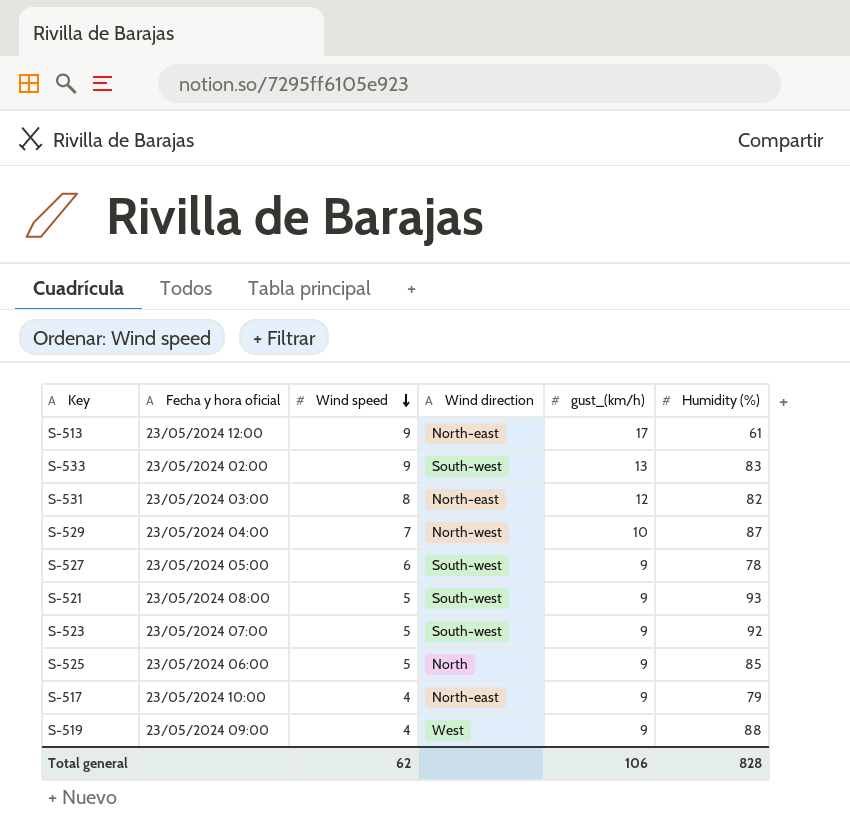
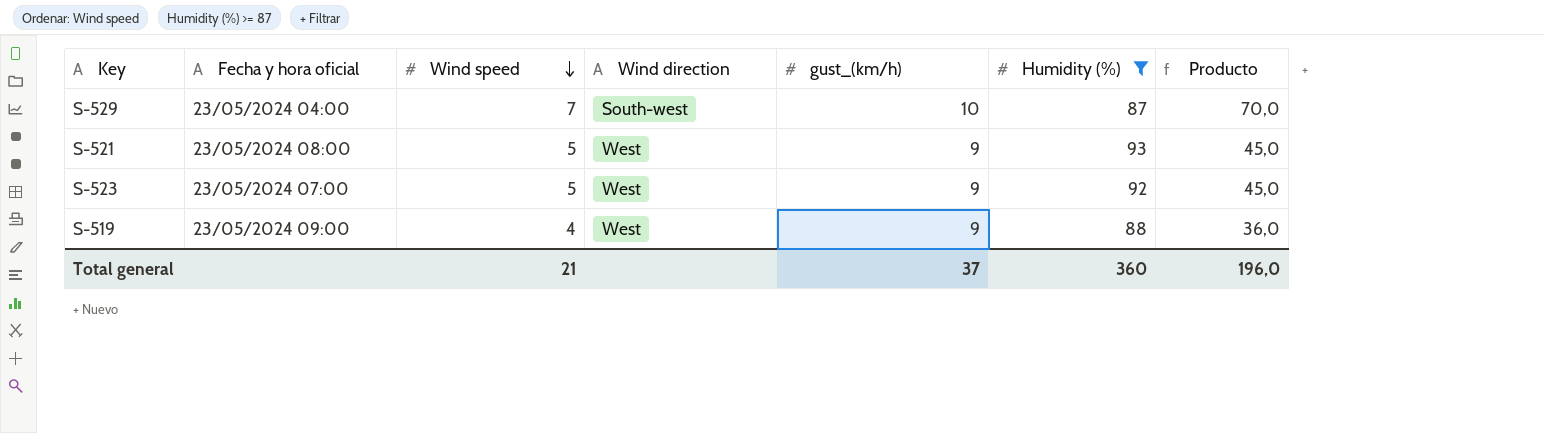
filter: none -> Humidity (%) >= 87
column Producto | formula: none -> [Wind speed] * [gust_(km/h)]
S-529 | Wind direction: North-west -> South-west
S-521 | Wind direction: South-west -> West
S-523 | Wind direction: South-west -> West
Total general | Wind speed: 62 -> 21
Total general | gust_(km/h): 106 -> 37
Total general | Humidity (%): 828 -> 360

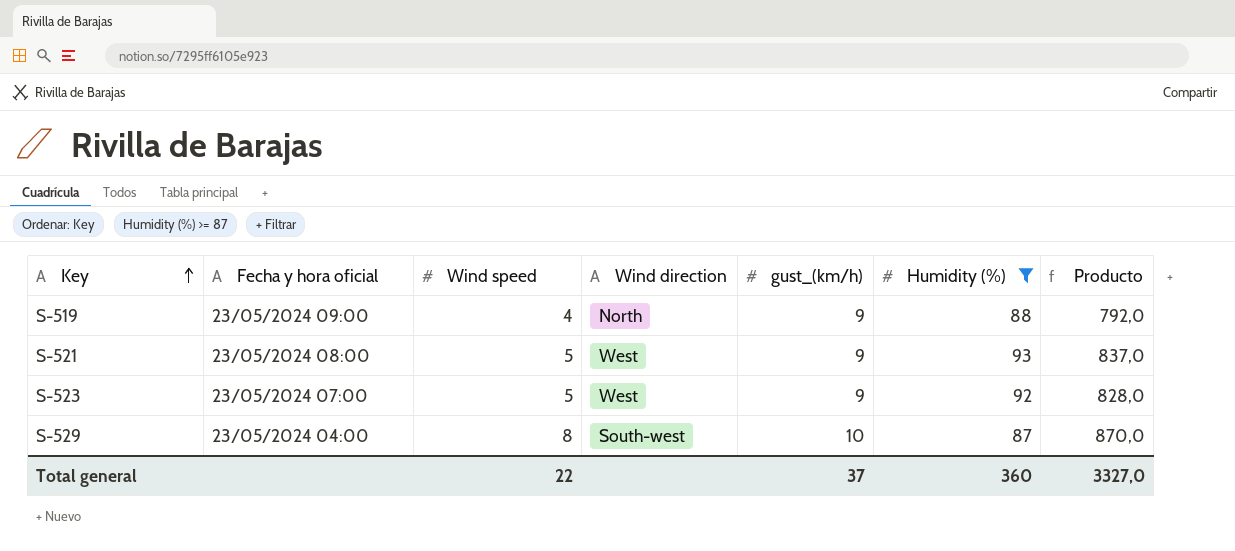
row order: Wind speed descending -> Key ascending
column Producto | formula: [Wind speed] * [gust_(km/h)] -> [gust_(km/h)] * [Humidity (%)]
S-519 | Wind direction: West -> North
S-529 | Wind speed: 7 -> 8
Total general | Wind speed: 21 -> 22
Total general | Producto: 196,0 -> 3327,0

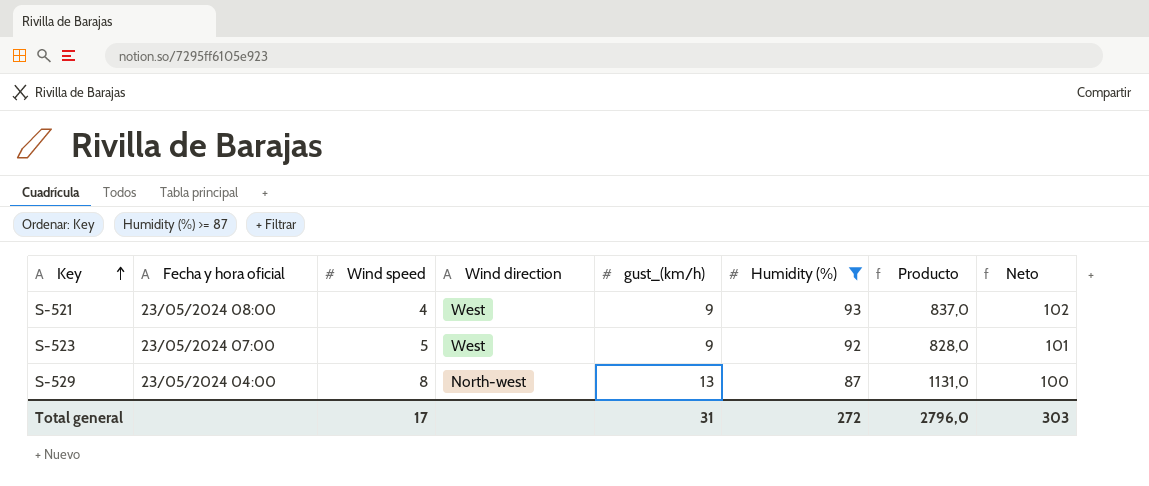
column Neto | formula: none -> [gust_(km/h)] + [Humidity (%)]
row S-519: 23/05/2024 09:00 | 4 | North | 9 | 88 | 792,0 -> none
S-521 | Wind speed: 5 -> 4
S-529 | Wind direction: South-west -> North-west
S-529 | gust_(km/h): 10 -> 13
S-529 | Producto: 870,0 -> 1131,0
Total general | Wind speed: 22 -> 17
Total general | gust_(km/h): 37 -> 31
Total general | Humidity (%): 360 -> 272
Total general | Producto: 3327,0 -> 2796,0

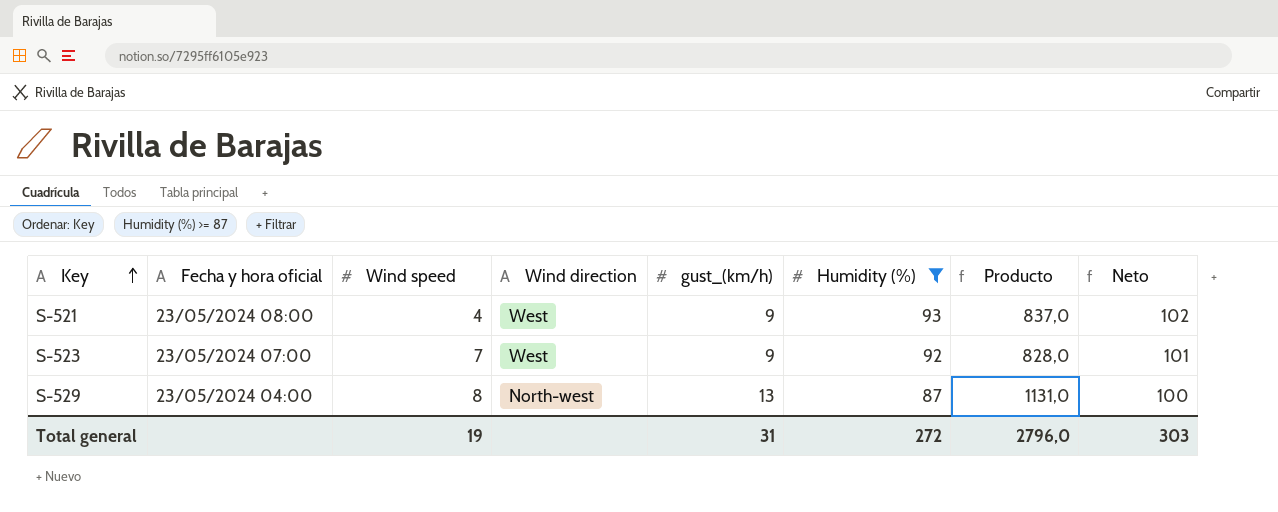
S-523 | Wind speed: 5 -> 7
Total general | Wind speed: 17 -> 19

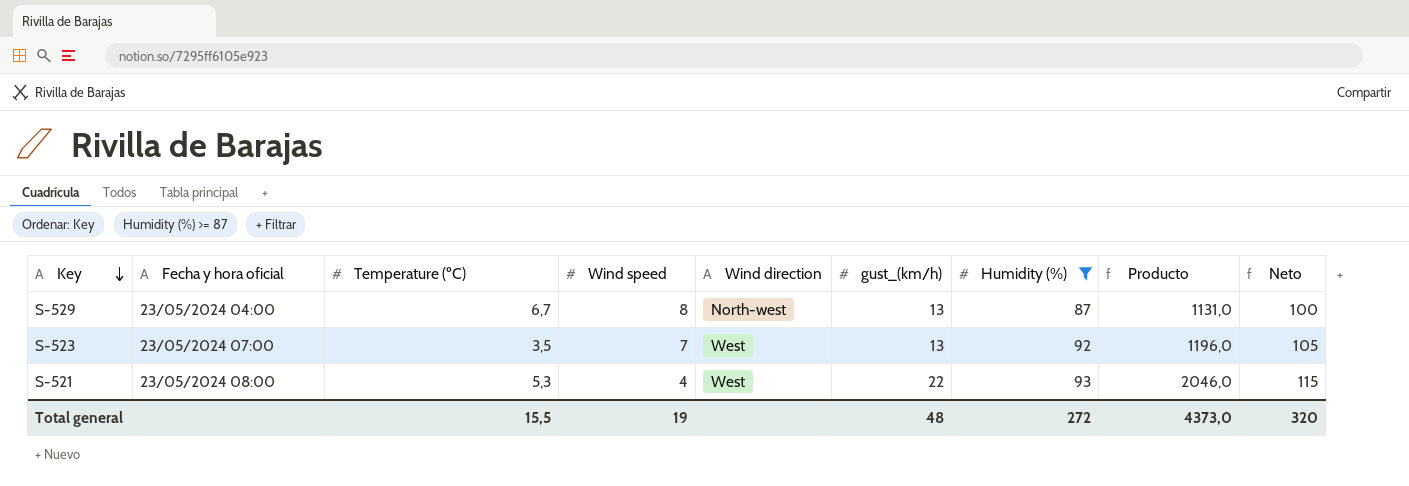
row order: Key ascending -> Key descending
column Temperature (ºC) | position: none -> 3
S-523 | gust_(km/h): 9 -> 13
S-523 | Producto: 828,0 -> 1196,0
S-523 | Neto: 101 -> 105
S-521 | gust_(km/h): 9 -> 22
S-521 | Producto: 837,0 -> 2046,0
S-521 | Neto: 102 -> 115
Total general | gust_(km/h): 31 -> 48
Total general | Producto: 2796,0 -> 4373,0
Total general | Neto: 303 -> 320

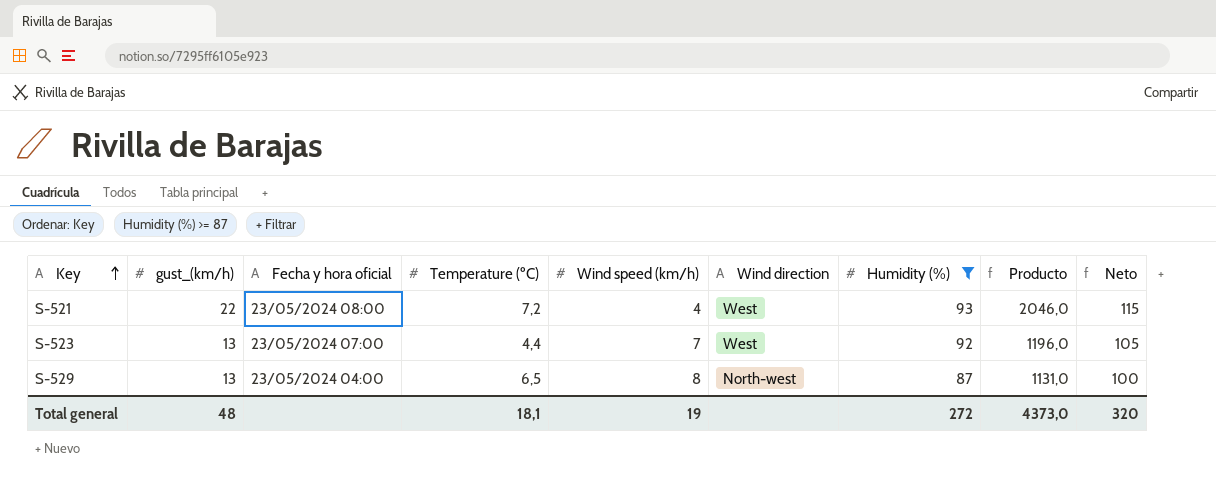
row order: Key descending -> Key ascending
column gust_(km/h) | position: 6 -> 2
column name: Wind speed -> Wind speed (km/h)
S-521 | Temperature (ºC): 5,3 -> 7,2
S-523 | Temperature (ºC): 3,5 -> 4,4
S-529 | Temperature (ºC): 6,7 -> 6,5
Total general | Temperature (ºC): 15,5 -> 18,1

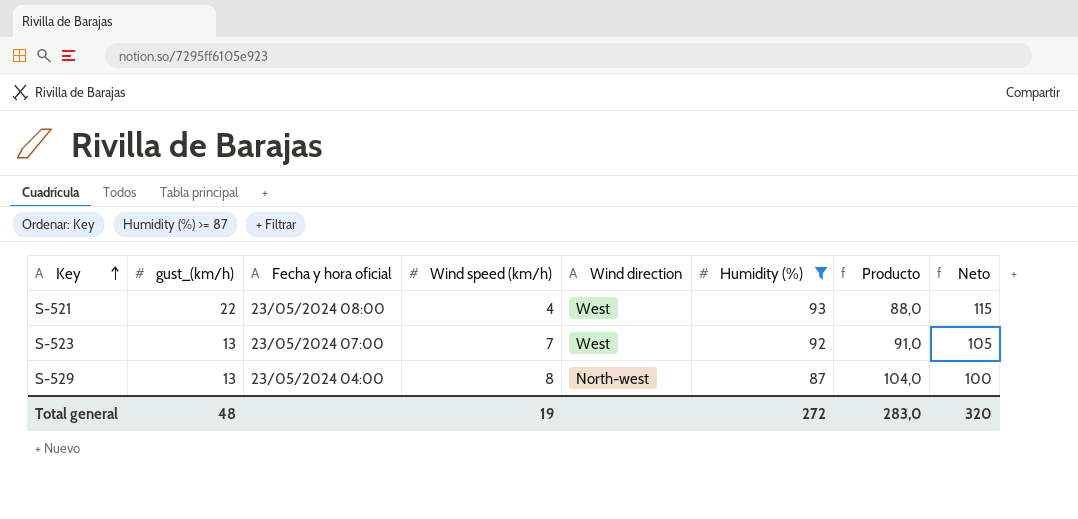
column Temperature (ºC) | position: 4 -> none
column Producto | formula: [gust_(km/h)] * [Humidity (%)] -> [gust_(km/h)] * [Wind speed (km/h)]
Total general | Producto: 4373,0 -> 283,0

